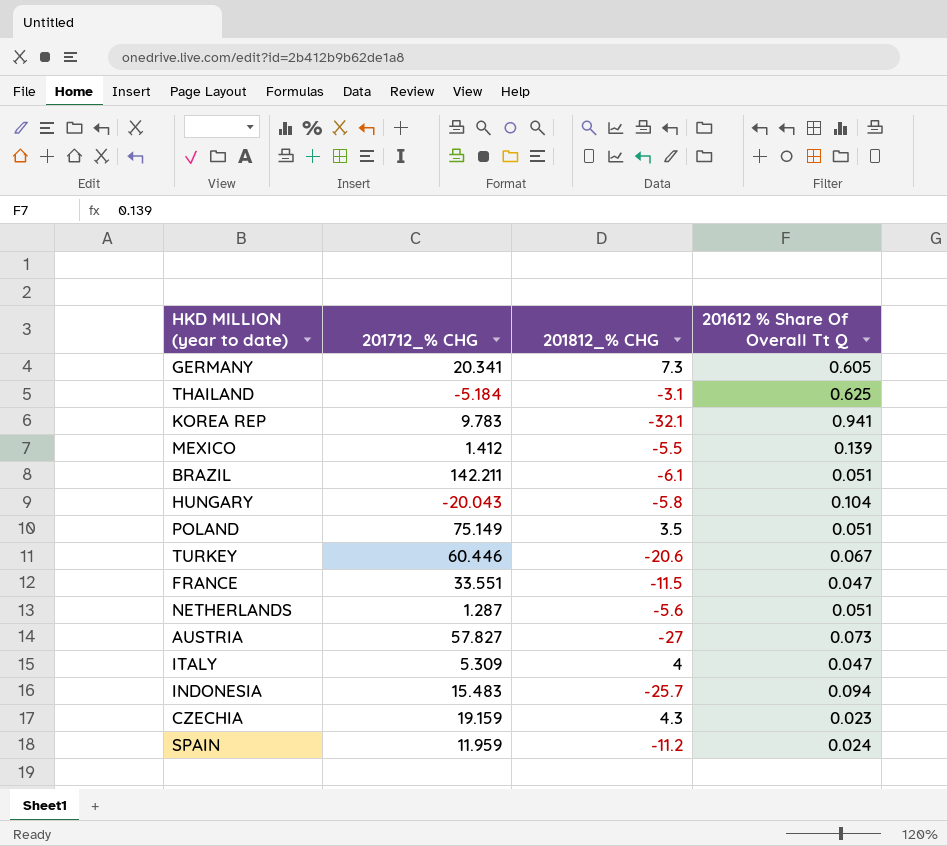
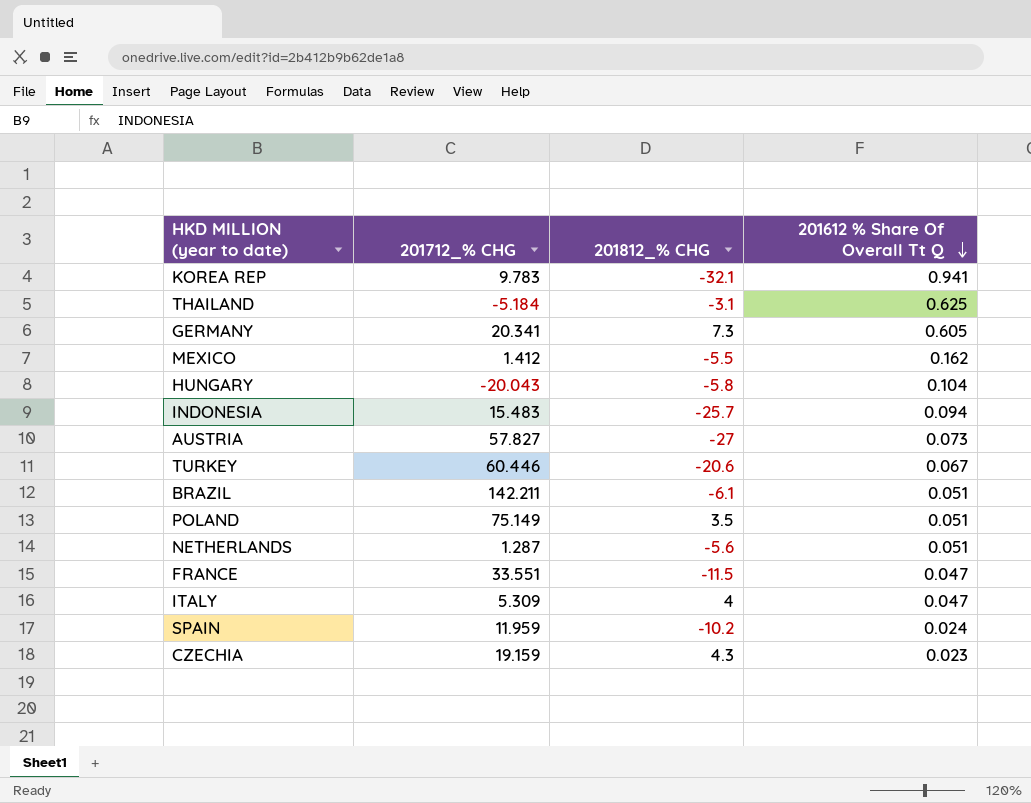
row order: none -> 201612 % Share Of Overall Tt Q descending
MEXICO | 201612 % Share Of Overall Tt Q: 0.139 -> 0.162
SPAIN | 201812_% CHG: -11.2 -> -10.2

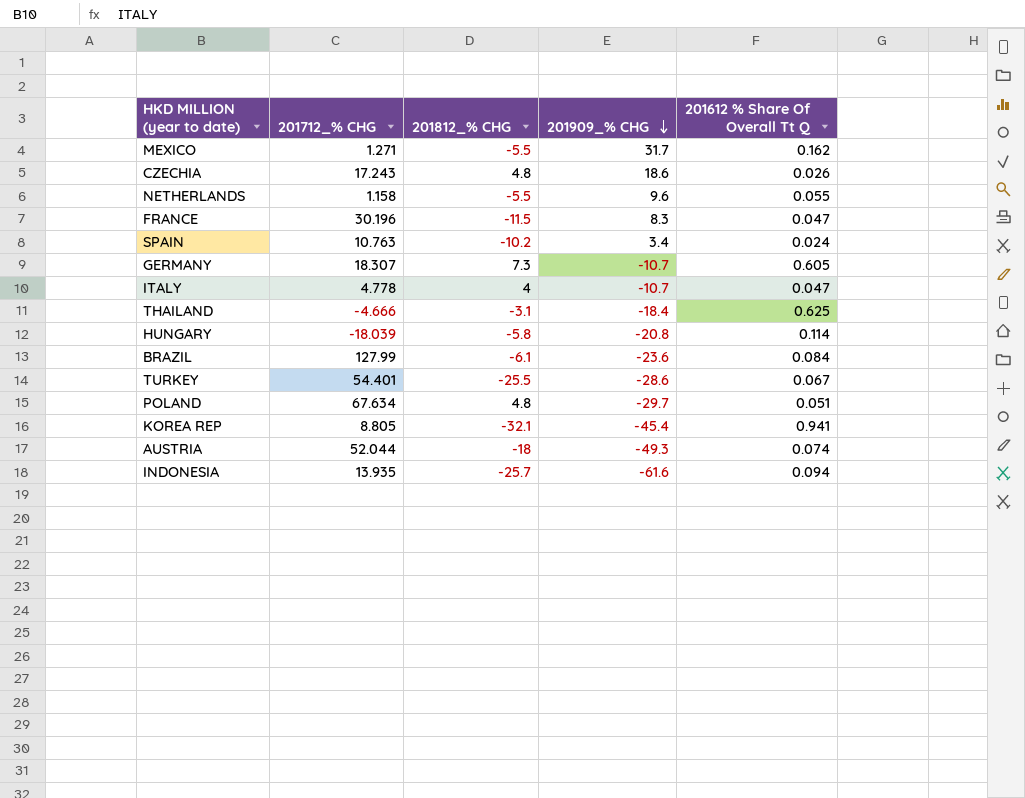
row order: 201612 % Share Of Overall Tt Q descending -> 201909_% CHG descending
column 201909_% CHG | position: none -> 4
MEXICO | 201712_% CHG: 1.412 -> 1.271
CZECHIA | 201712_% CHG: 19.159 -> 17.243
CZECHIA | 201812_% CHG: 4.3 -> 4.8
CZECHIA | 201612 % Share Of Overall Tt Q: 0.023 -> 0.026
NETHERLANDS | 201712_% CHG: 1.287 -> 1.158
NETHERLANDS | 201812_% CHG: -5.6 -> -5.5
NETHERLANDS | 201612 % Share Of Overall Tt Q: 0.051 -> 0.055
FRANCE | 201712_% CHG: 33.551 -> 30.196
SPAIN | 201712_% CHG: 11.959 -> 10.763
GERMANY | 201712_% CHG: 20.341 -> 18.307
ITALY | 201712_% CHG: 5.309 -> 4.778
THAILAND | 201712_% CHG: -5.184 -> -4.666
HUNGARY | 201712_% CHG: -20.043 -> -18.039
HUNGARY | 201612 % Share Of Overall Tt Q: 0.104 -> 0.114
BRAZIL | 201712_% CHG: 142.211 -> 127.99
BRAZIL | 201612 % Share Of Overall Tt Q: 0.051 -> 0.084
TURKEY | 201712_% CHG: 60.446 -> 54.401
TURKEY | 201812_% CHG: -20.6 -> -25.5
POLAND | 201712_% CHG: 75.149 -> 67.634
POLAND | 201812_% CHG: 3.5 -> 4.8
KOREA REP | 201712_% CHG: 9.783 -> 8.805
AUSTRIA | 201712_% CHG: 57.827 -> 52.044
AUSTRIA | 201812_% CHG: -27 -> -18
AUSTRIA | 201612 % Share Of Overall Tt Q: 0.073 -> 0.074
INDONESIA | 201712_% CHG: 15.483 -> 13.935

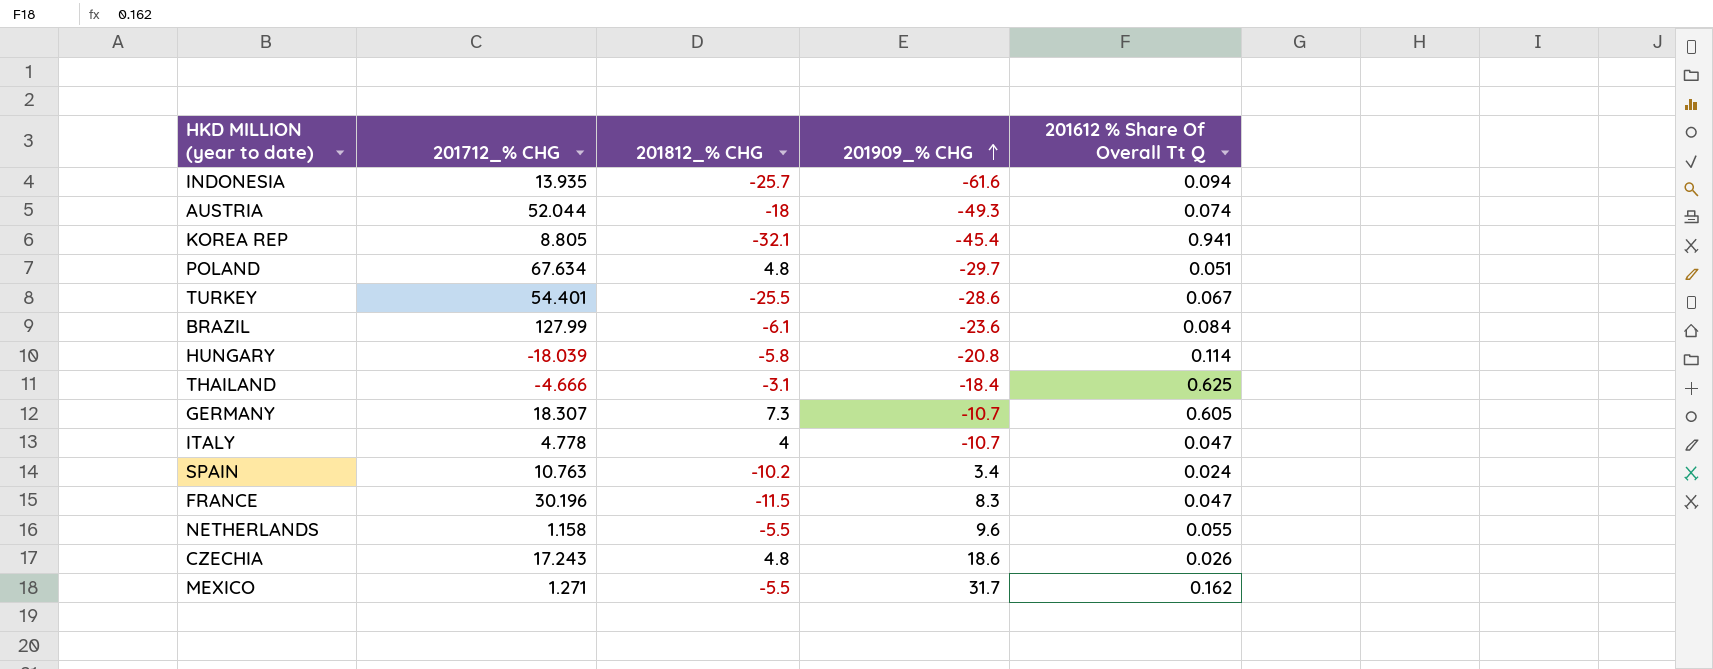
row order: 201909_% CHG descending -> 201909_% CHG ascending

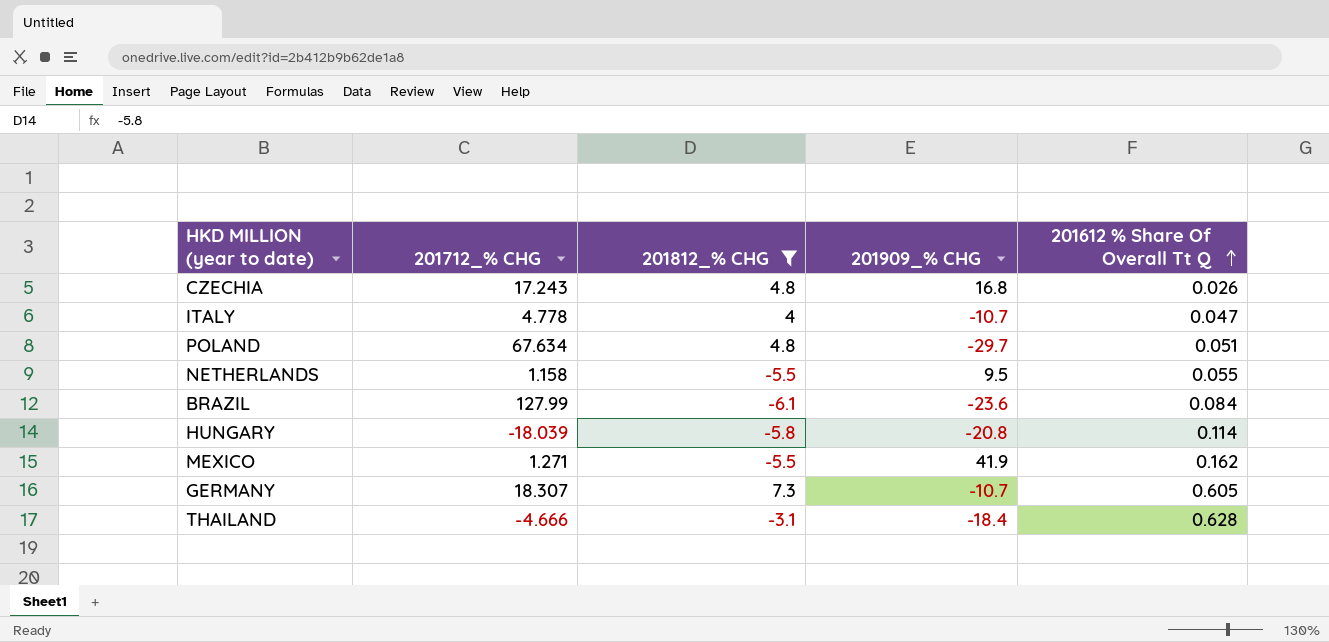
filter: none -> 201812_% CHG >= -6.1
row order: 201909_% CHG ascending -> 201612 % Share Of Overall Tt Q ascending
CZECHIA | 201909_% CHG: 18.6 -> 16.8
NETHERLANDS | 201909_% CHG: 9.6 -> 9.5
MEXICO | 201909_% CHG: 31.7 -> 41.9
THAILAND | 201612 % Share Of Overall Tt Q: 0.625 -> 0.628

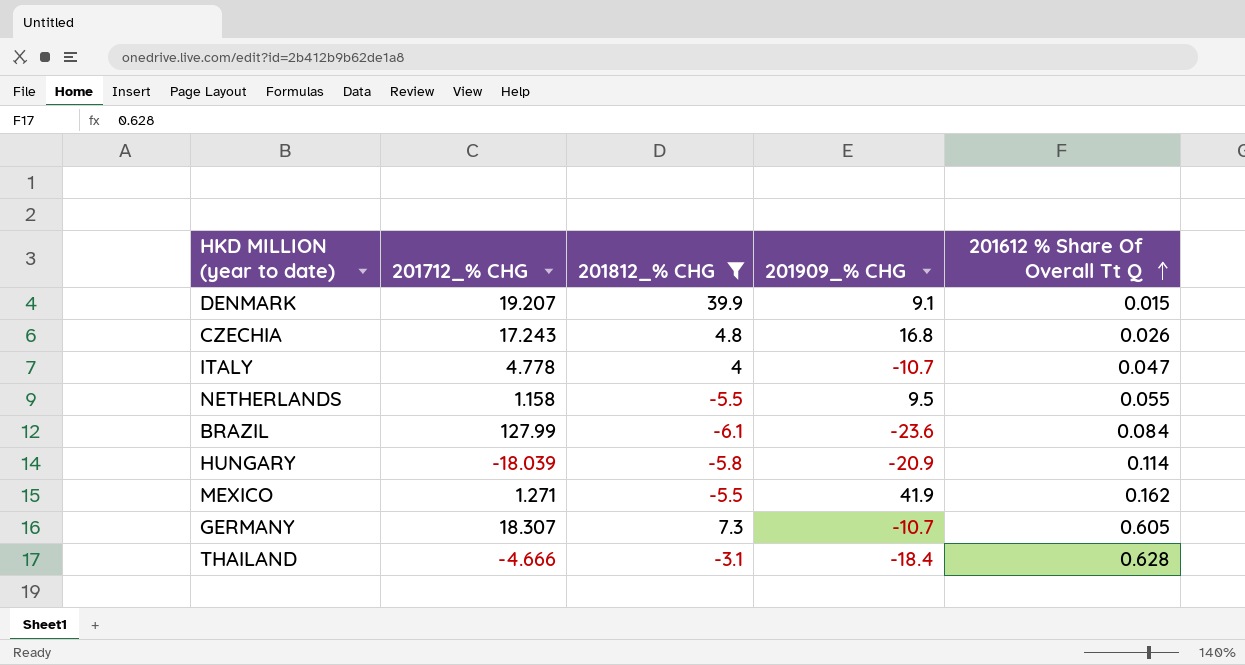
row POLAND: 67.634 | 4.8 | -29.7 | 0.051 -> none
row DENMARK: none -> 19.207 | 39.9 | 9.1 | 0.015
HUNGARY | 201909_% CHG: -20.8 -> -20.9

